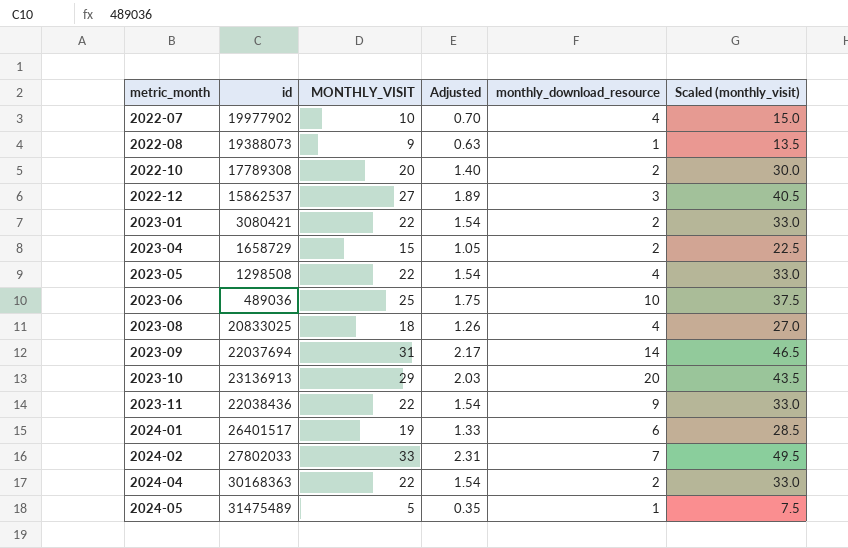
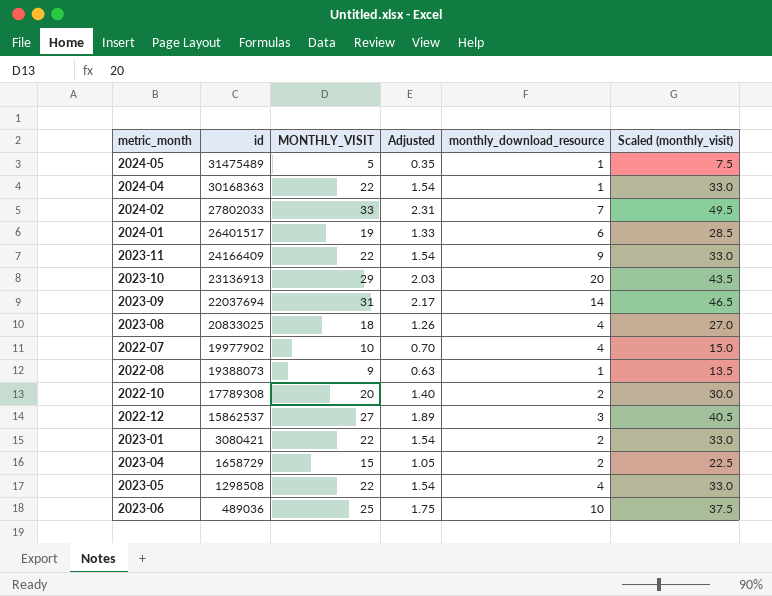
row order: metric_month ascending -> id descending
2024-04 | monthly_download_resource: 2 -> 1
2023-11 | id: 22038436 -> 24166409

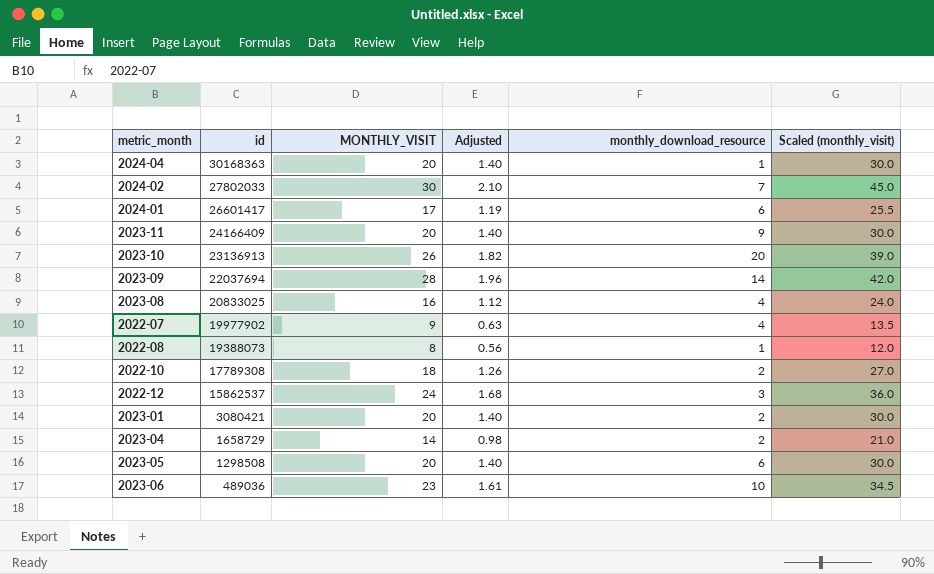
row 2024-05: 31475489 | 5 | 0.35 | 1 | 7.5 -> none
2024-04 | MONTHLY_VISIT: 22 -> 20
2024-04 | Adjusted: 1.54 -> 1.40
2024-04 | Scaled (monthly_visit): 33.0 -> 30.0
2024-02 | MONTHLY_VISIT: 33 -> 30
2024-02 | Adjusted: 2.31 -> 2.10
2024-02 | Scaled (monthly_visit): 49.5 -> 45.0
2024-01 | id: 26401517 -> 26601417
2024-01 | MONTHLY_VISIT: 19 -> 17
2024-01 | Adjusted: 1.33 -> 1.19
2024-01 | Scaled (monthly_visit): 28.5 -> 25.5
2023-11 | MONTHLY_VISIT: 22 -> 20
2023-11 | Adjusted: 1.54 -> 1.40
2023-11 | Scaled (monthly_visit): 33.0 -> 30.0
2023-10 | MONTHLY_VISIT: 29 -> 26
2023-10 | Adjusted: 2.03 -> 1.82
2023-10 | Scaled (monthly_visit): 43.5 -> 39.0
2023-09 | MONTHLY_VISIT: 31 -> 28
2023-09 | Adjusted: 2.17 -> 1.96
2023-09 | Scaled (monthly_visit): 46.5 -> 42.0
2023-08 | MONTHLY_VISIT: 18 -> 16
2023-08 | Adjusted: 1.26 -> 1.12
2023-08 | Scaled (monthly_visit): 27.0 -> 24.0
2022-07 | MONTHLY_VISIT: 10 -> 9
2022-07 | Adjusted: 0.70 -> 0.63
2022-07 | Scaled (monthly_visit): 15.0 -> 13.5
2022-08 | MONTHLY_VISIT: 9 -> 8
2022-08 | Adjusted: 0.63 -> 0.56
2022-08 | Scaled (monthly_visit): 13.5 -> 12.0
2022-10 | MONTHLY_VISIT: 20 -> 18
2022-10 | Adjusted: 1.40 -> 1.26
2022-10 | Scaled (monthly_visit): 30.0 -> 27.0
2022-12 | MONTHLY_VISIT: 27 -> 24
2022-12 | Adjusted: 1.89 -> 1.68
2022-12 | Scaled (monthly_visit): 40.5 -> 36.0
2023-01 | MONTHLY_VISIT: 22 -> 20
2023-01 | Adjusted: 1.54 -> 1.40
2023-01 | Scaled (monthly_visit): 33.0 -> 30.0
2023-04 | MONTHLY_VISIT: 15 -> 14
2023-04 | Adjusted: 1.05 -> 0.98
2023-04 | Scaled (monthly_visit): 22.5 -> 21.0
2023-05 | MONTHLY_VISIT: 22 -> 20
2023-05 | Adjusted: 1.54 -> 1.40
2023-05 | monthly_download_resource: 4 -> 6
2023-05 | Scaled (monthly_visit): 33.0 -> 30.0
2023-06 | MONTHLY_VISIT: 25 -> 23
2023-06 | Adjusted: 1.75 -> 1.61
2023-06 | Scaled (monthly_visit): 37.5 -> 34.5

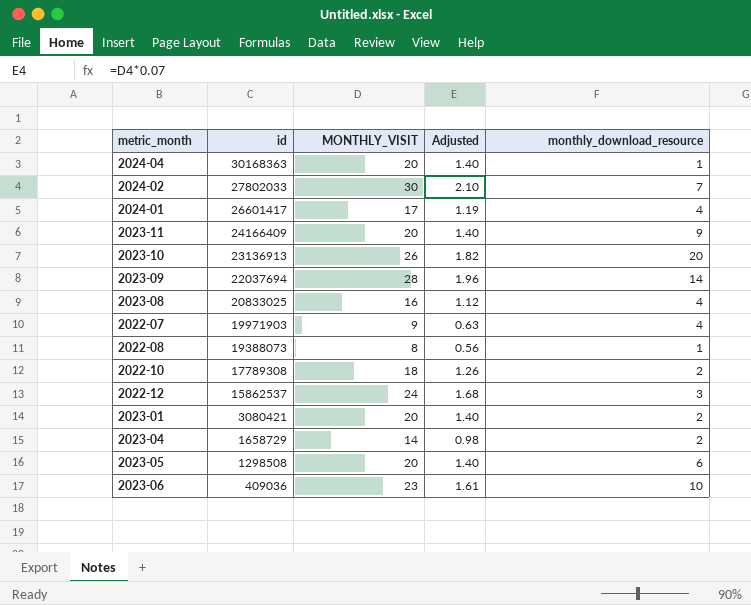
column Scaled (monthly_visit) | formula: [MONTHLY_VISIT] * 1.5 -> none
2024-01 | monthly_download_resource: 6 -> 4
2022-07 | id: 19977902 -> 19971903
2023-06 | id: 489036 -> 409036

